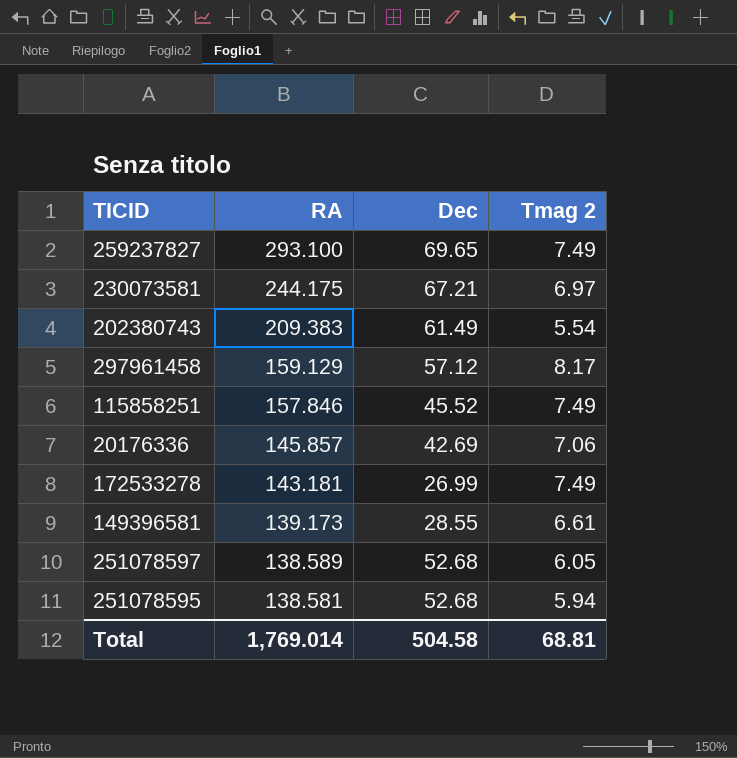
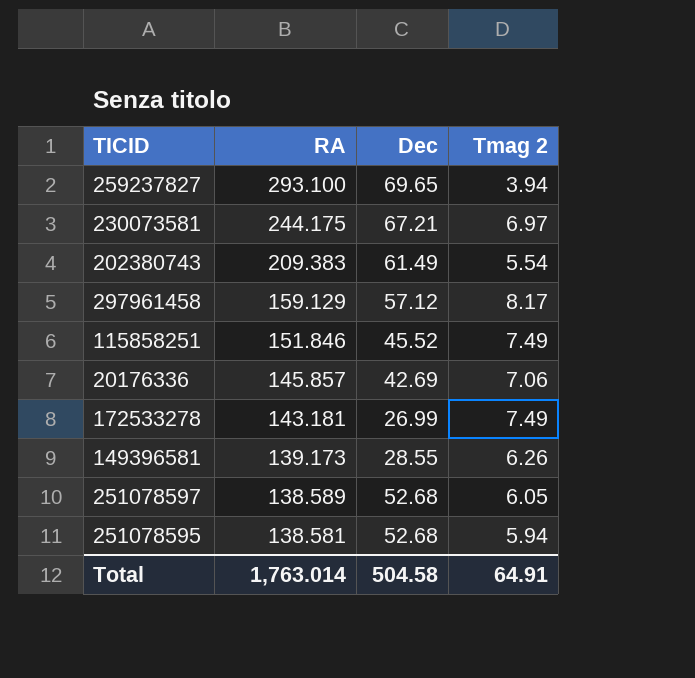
259237827 | Tmag 2: 7.49 -> 3.94
115858251 | RA: 157.846 -> 151.846
149396581 | Tmag 2: 6.61 -> 6.26
Total | RA: 1,769.014 -> 1,763.014
Total | Tmag 2: 68.81 -> 64.91

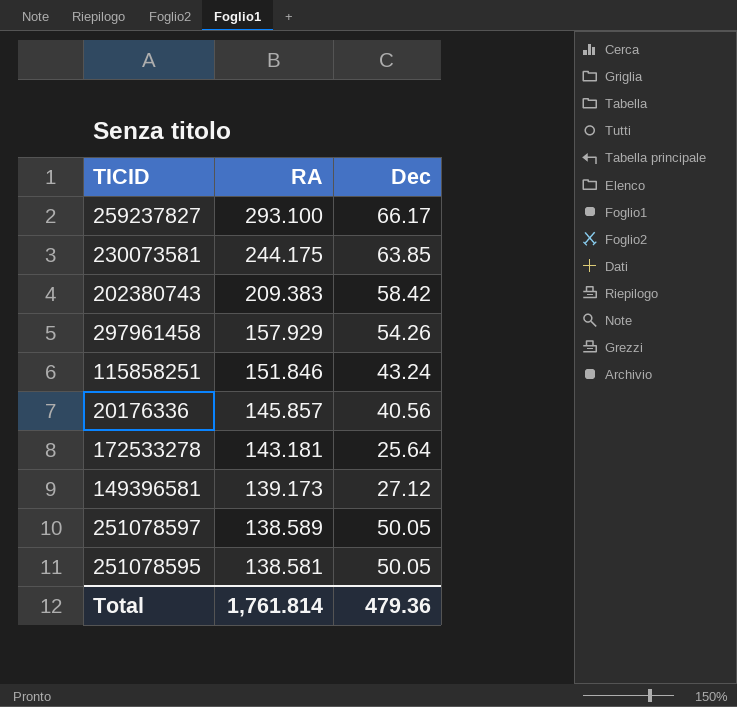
column Tmag 2 | position: 4 -> none
259237827 | Dec: 69.65 -> 66.17
230073581 | Dec: 67.21 -> 63.85
202380743 | Dec: 61.49 -> 58.42
297961458 | RA: 159.129 -> 157.929
297961458 | Dec: 57.12 -> 54.26
115858251 | Dec: 45.52 -> 43.24
20176336 | Dec: 42.69 -> 40.56
172533278 | Dec: 26.99 -> 25.64
149396581 | Dec: 28.55 -> 27.12
251078597 | Dec: 52.68 -> 50.05
251078595 | Dec: 52.68 -> 50.05
Total | RA: 1,763.014 -> 1,761.814
Total | Dec: 504.58 -> 479.36

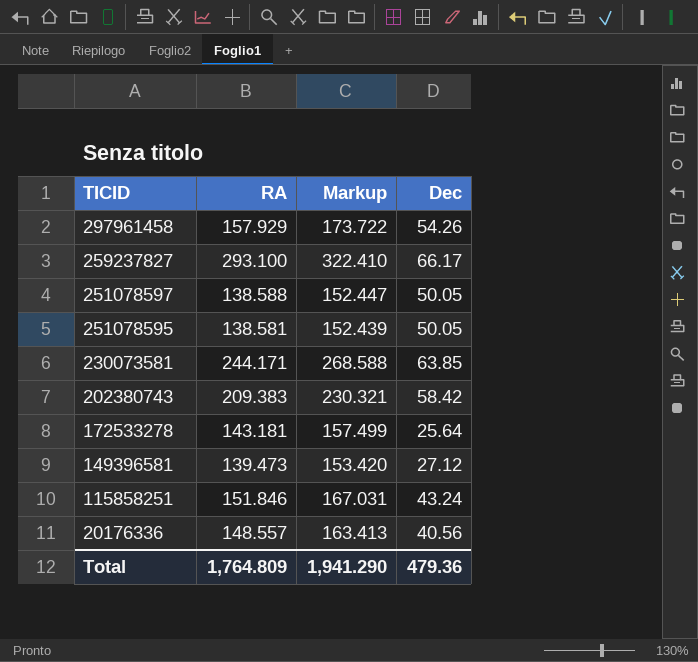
row order: RA descending -> TICID descending
column Markup | formula: none -> [RA] * 1.1
251078597 | RA: 138.589 -> 138.588
230073581 | RA: 244.175 -> 244.171
149396581 | RA: 139.173 -> 139.473
20176336 | RA: 145.857 -> 148.557
Total | RA: 1,761.814 -> 1,764.809

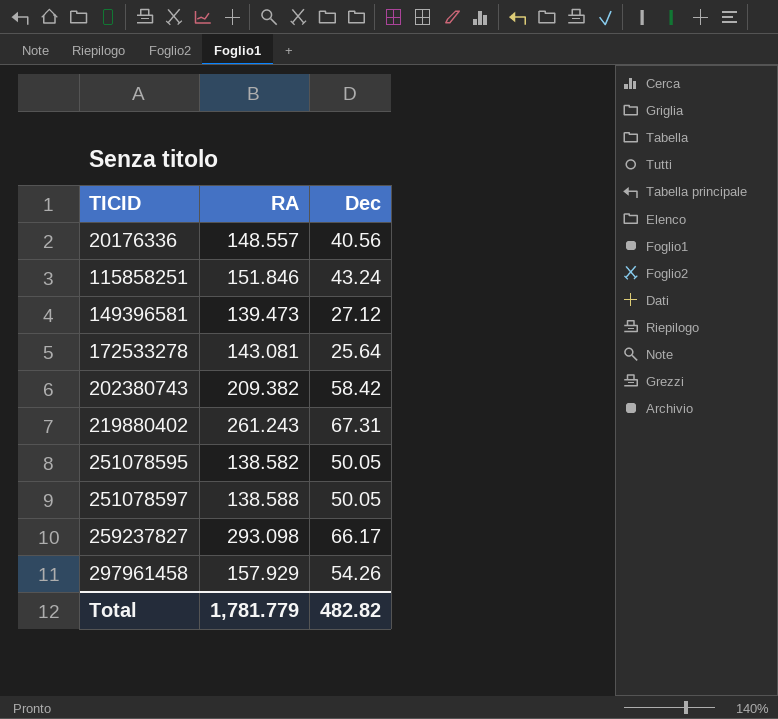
row order: TICID descending -> TICID ascending
column Markup | formula: [RA] * 1.1 -> none
row 230073581: 244.171 | 268.588 | 63.85 -> none
172533278 | RA: 143.181 -> 143.081
202380743 | RA: 209.383 -> 209.382
row 219880402: none -> 261.243 | 67.31
251078595 | RA: 138.581 -> 138.582
259237827 | RA: 293.100 -> 293.098
Total | RA: 1,764.809 -> 1,781.779
Total | Dec: 479.36 -> 482.82

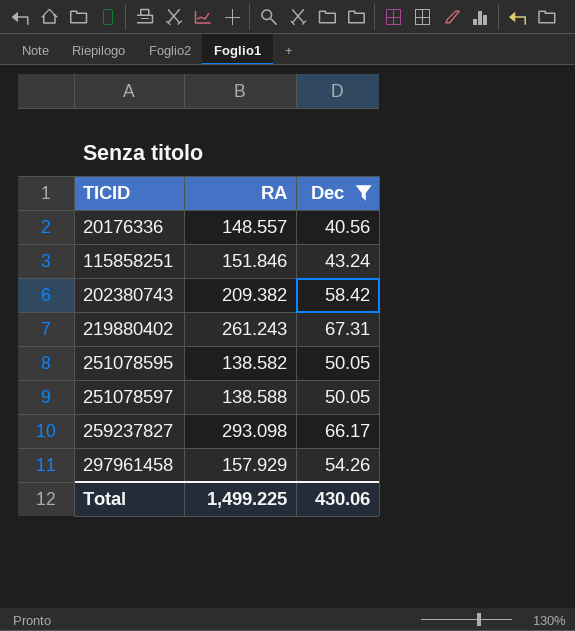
filter: none -> Dec >= 40.56
Total | RA: 1,781.779 -> 1,499.225
Total | Dec: 482.82 -> 430.06

